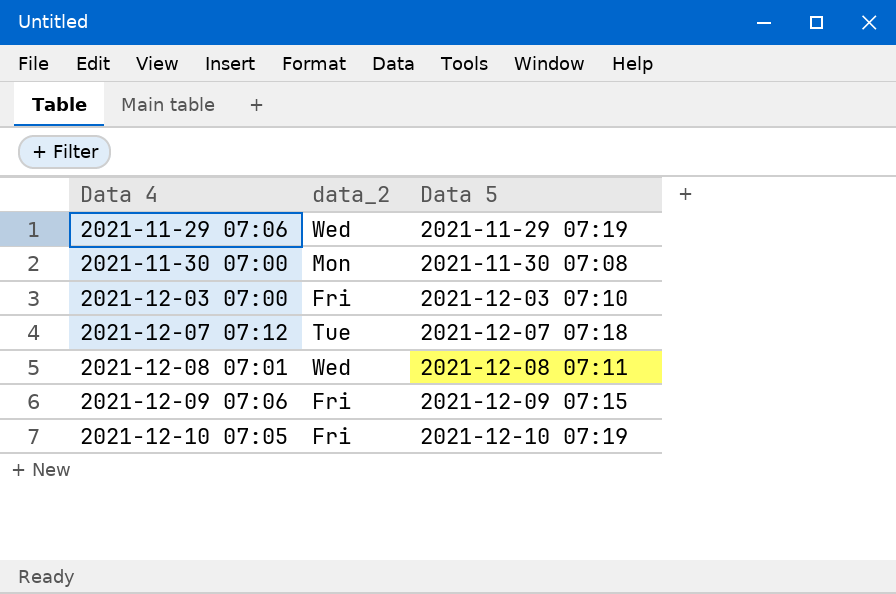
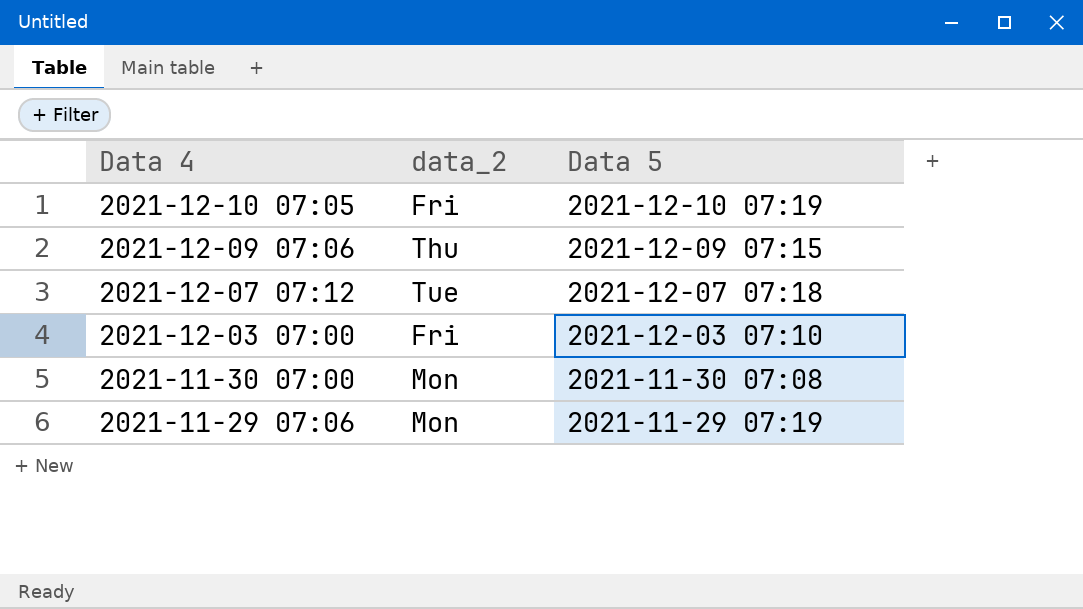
row order: Data 4 ascending -> Data 4 descending
row 2021-12-08 07:01: Wed | 2021-12-08 07:11 -> none
2021-12-09 07:06 | data_2: Fri -> Thu
2021-11-29 07:06 | data_2: Wed -> Mon

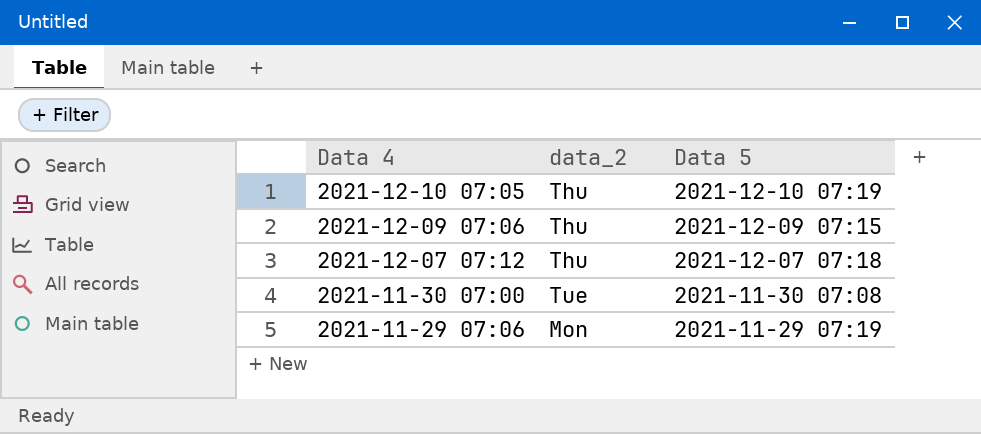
row 2021-12-03 07:00: Fri | 2021-12-03 07:10 -> none
2021-12-10 07:05 | data_2: Fri -> Thu
2021-12-07 07:12 | data_2: Tue -> Thu
2021-11-30 07:00 | data_2: Mon -> Tue

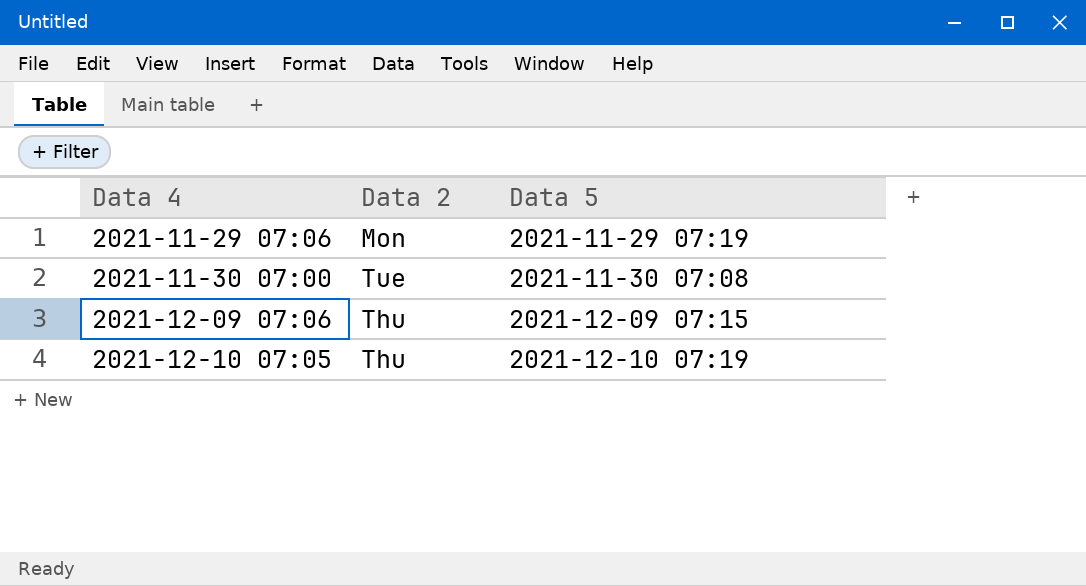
row order: Data 4 descending -> Data 4 ascending
column name: data_2 -> Data 2
row 2021-12-07 07:12: Thu | 2021-12-07 07:18 -> none

